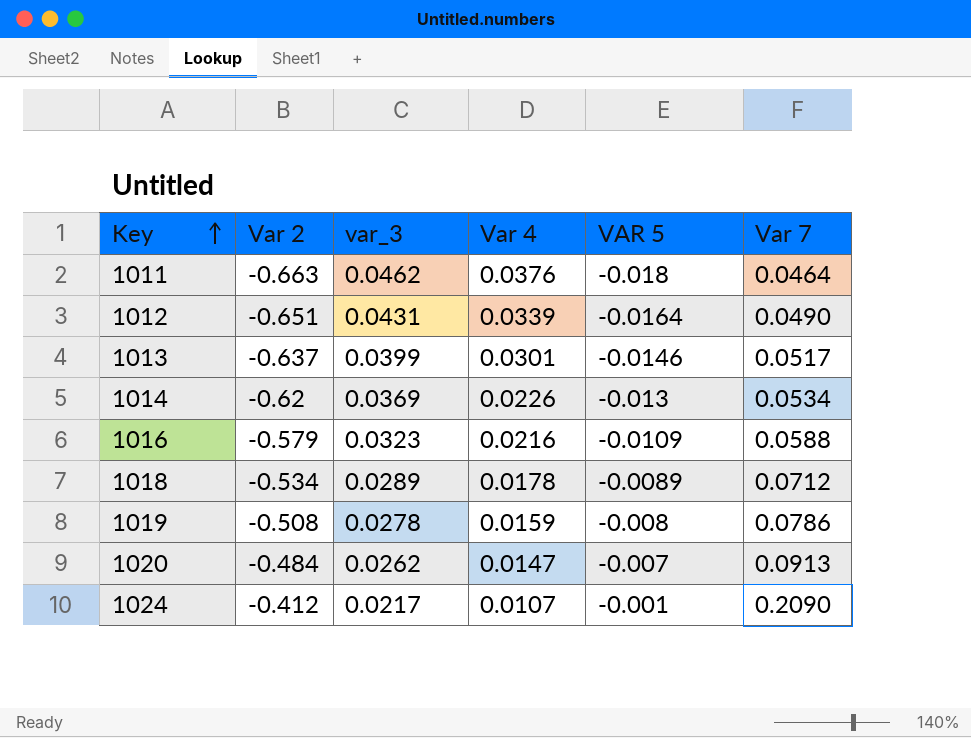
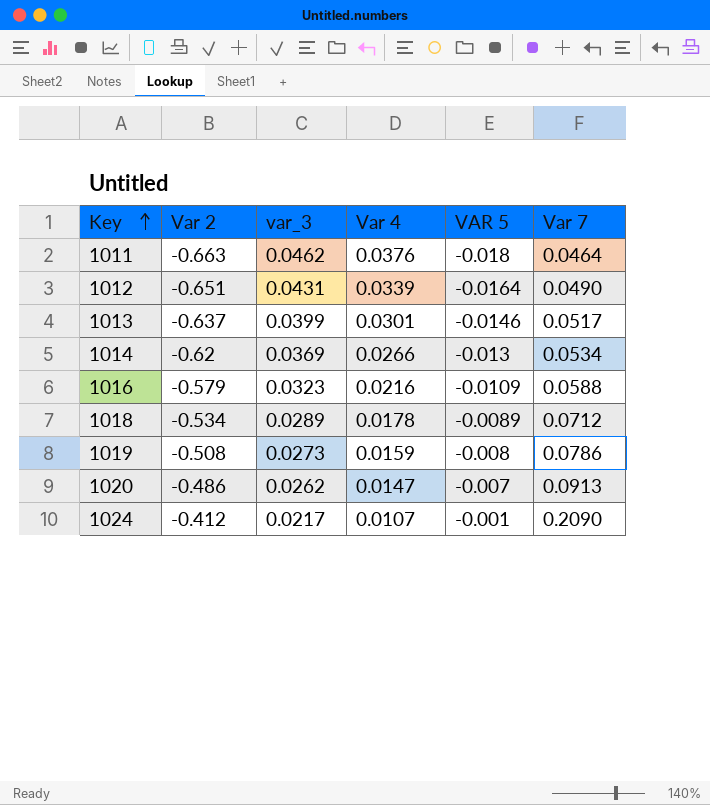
1014 | Var 4: 0.0226 -> 0.0266
1019 | var_3: 0.0278 -> 0.0273
1020 | Var 2: -0.484 -> -0.486

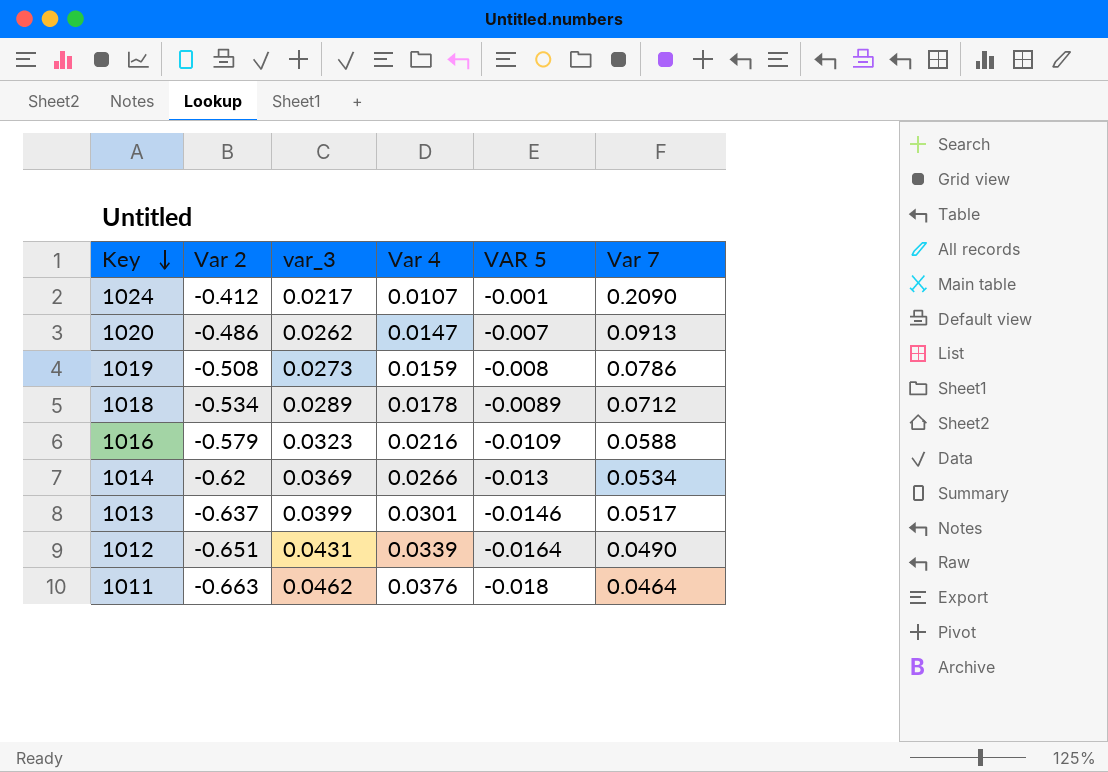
row order: Key ascending -> Key descending

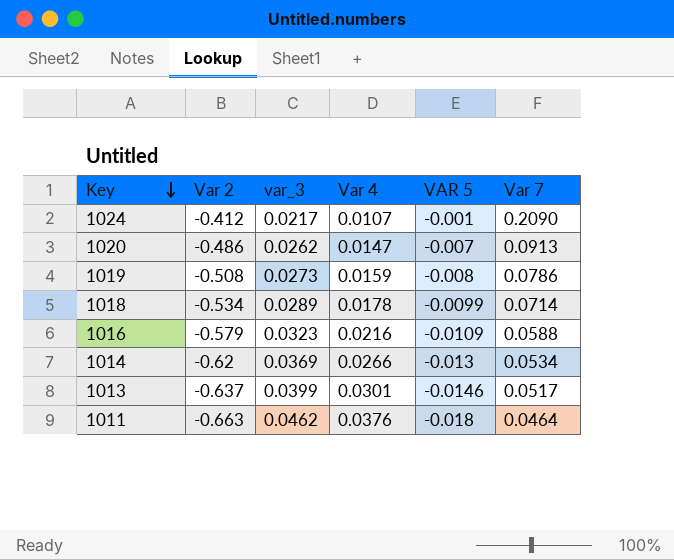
row 1012: -0.651 | 0.0431 | 0.0339 | -0.0164 | 0.0490 -> none
1018 | VAR 5: -0.0089 -> -0.0099
1018 | Var 7: 0.0712 -> 0.0714

